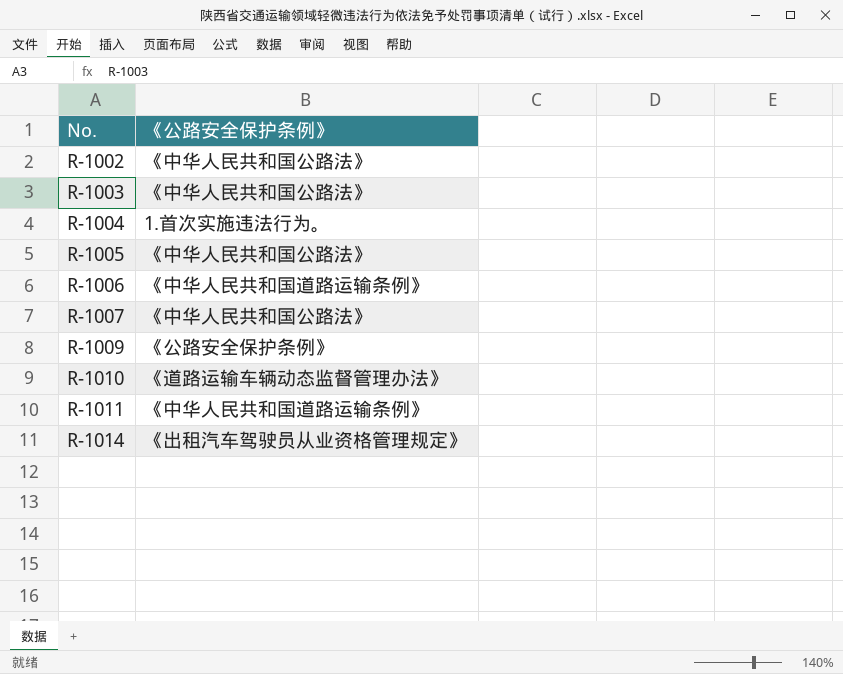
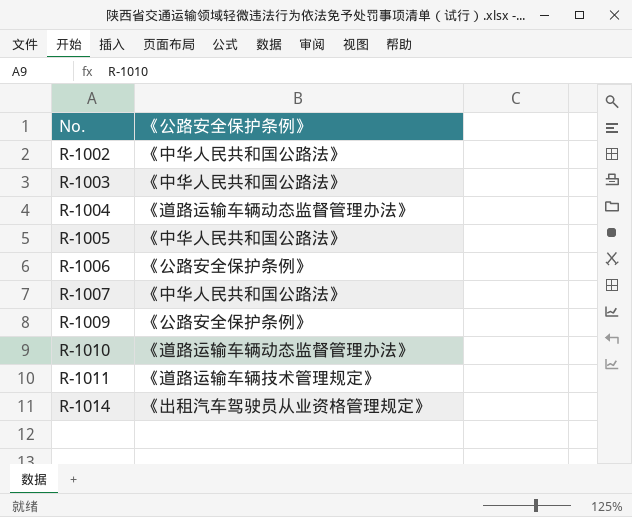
R-1004 | 《公路安全保护条例》: 1.首次实施违法行为。 -> 《道路运输车辆动态监督管理办法》
R-1006 | 《公路安全保护条例》: 《中华人民共和国道路运输条例》 -> 《公路安全保护条例》
R-1011 | 《公路安全保护条例》: 《中华人民共和国道路运输条例》 -> 《道路运输车辆技术管理规定》

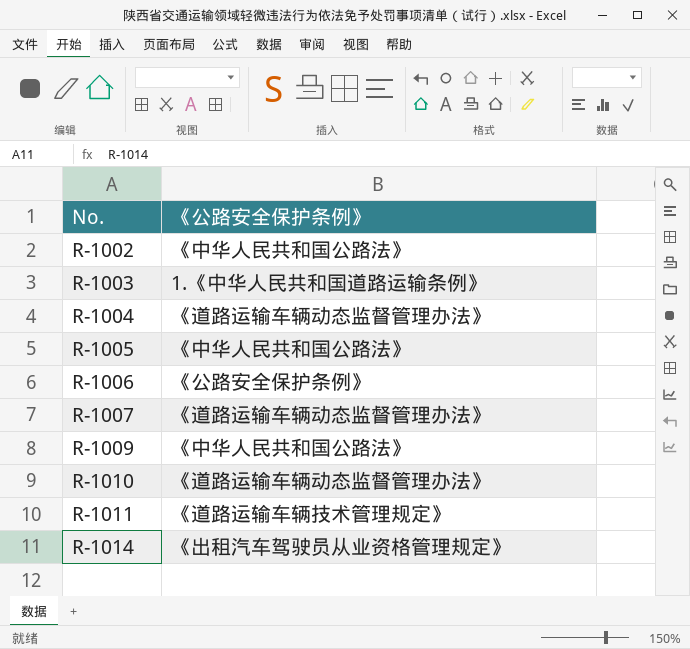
R-1003 | 《公路安全保护条例》: 《中华人民共和国公路法》 -> 1.《中华人民共和国道路运输条例》
R-1007 | 《公路安全保护条例》: 《中华人民共和国公路法》 -> 《道路运输车辆动态监督管理办法》
R-1009 | 《公路安全保护条例》: 《公路安全保护条例》 -> 《中华人民共和国公路法》

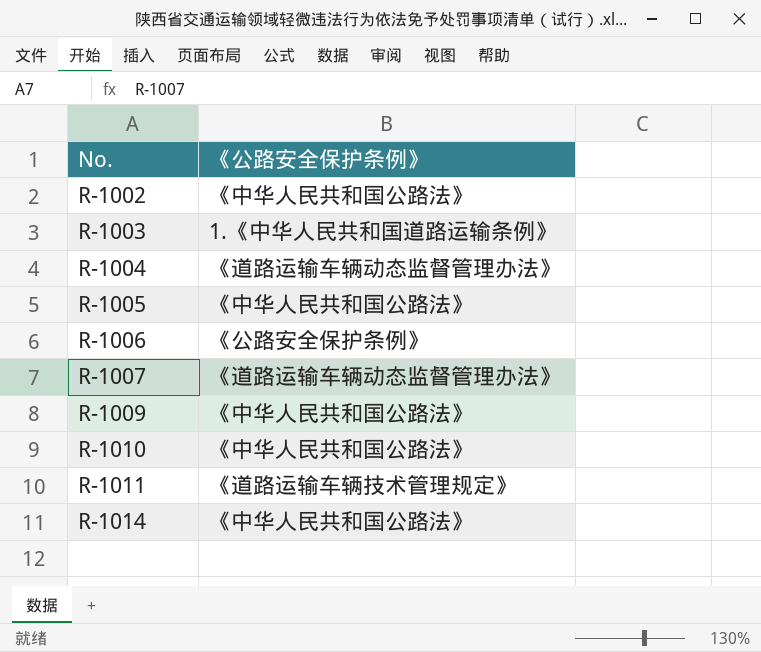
R-1010 | 《公路安全保护条例》: 《道路运输车辆动态监督管理办法》 -> 《中华人民共和国公路法》
R-1014 | 《公路安全保护条例》: 《出租汽车驾驶员从业资格管理规定》 -> 《中华人民共和国公路法》

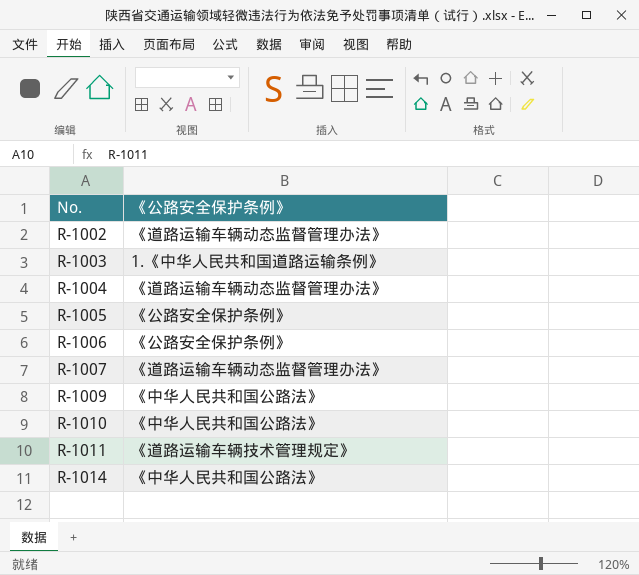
R-1002 | 《公路安全保护条例》: 《中华人民共和国公路法》 -> 《道路运输车辆动态监督管理办法》
R-1005 | 《公路安全保护条例》: 《中华人民共和国公路法》 -> 《公路安全保护条例》

